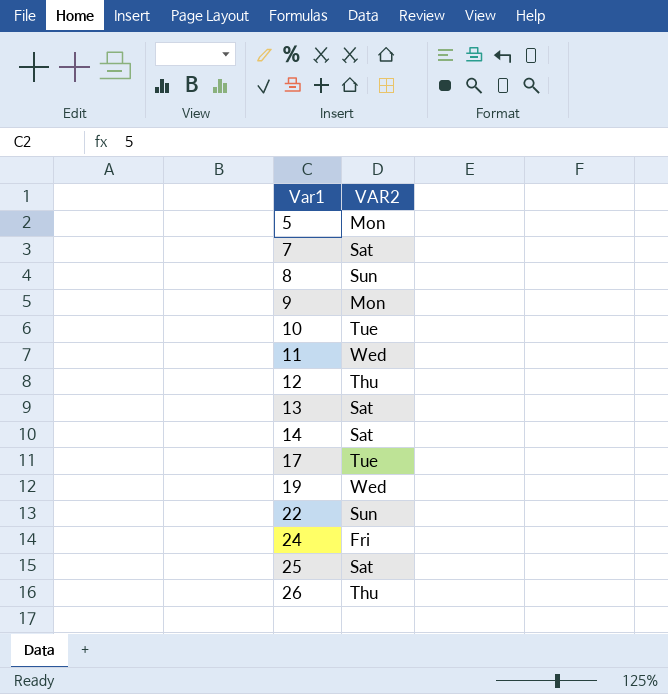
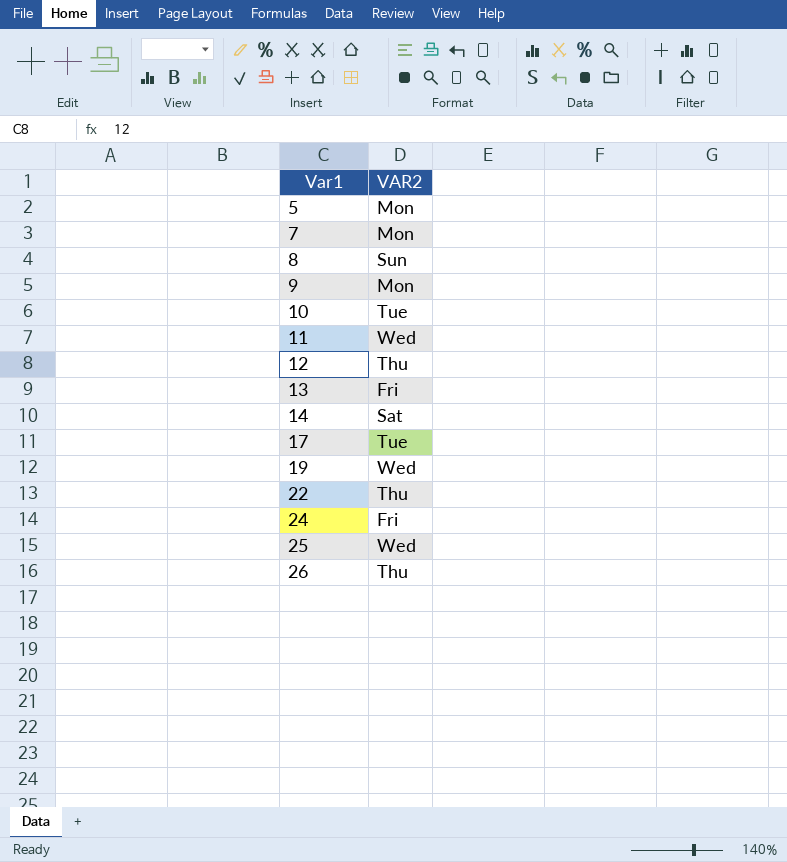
7 | VAR2: Sat -> Mon
13 | VAR2: Sat -> Fri
22 | VAR2: Sun -> Thu
25 | VAR2: Sat -> Wed

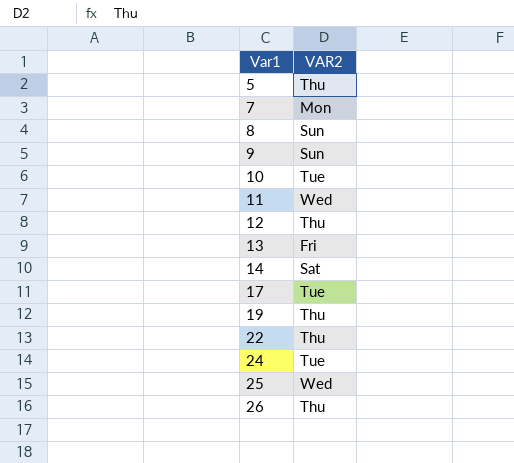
5 | VAR2: Mon -> Thu
9 | VAR2: Mon -> Sun
19 | VAR2: Wed -> Thu
24 | VAR2: Fri -> Tue

